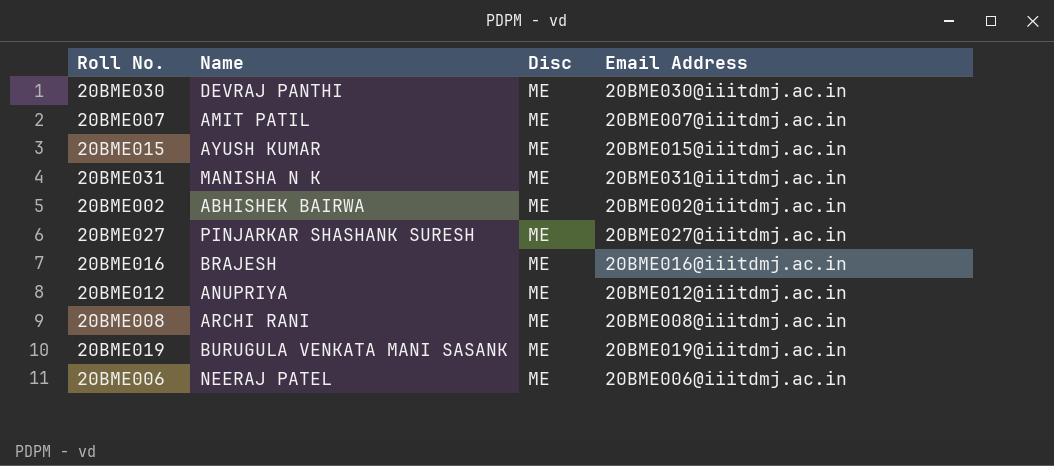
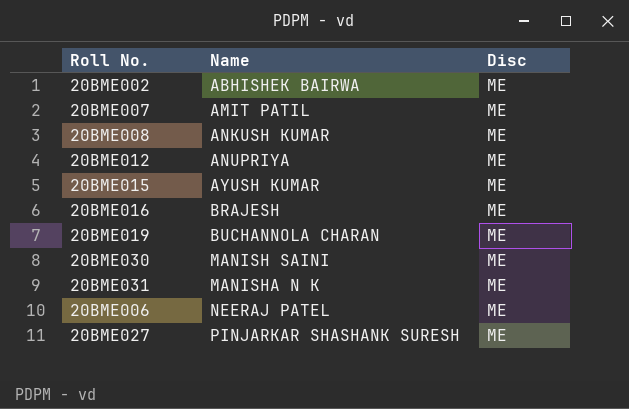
row order: none -> Name ascending
column Email Address | position: 4 -> none
20BME008 | Name: ARCHI RANI -> ANKUSH KUMAR
20BME019 | Name: BURUGULA VENKATA MANI SASANK -> BUCHANNOLA CHARAN
20BME030 | Name: DEVRAJ PANTHI -> MANISH SAINI

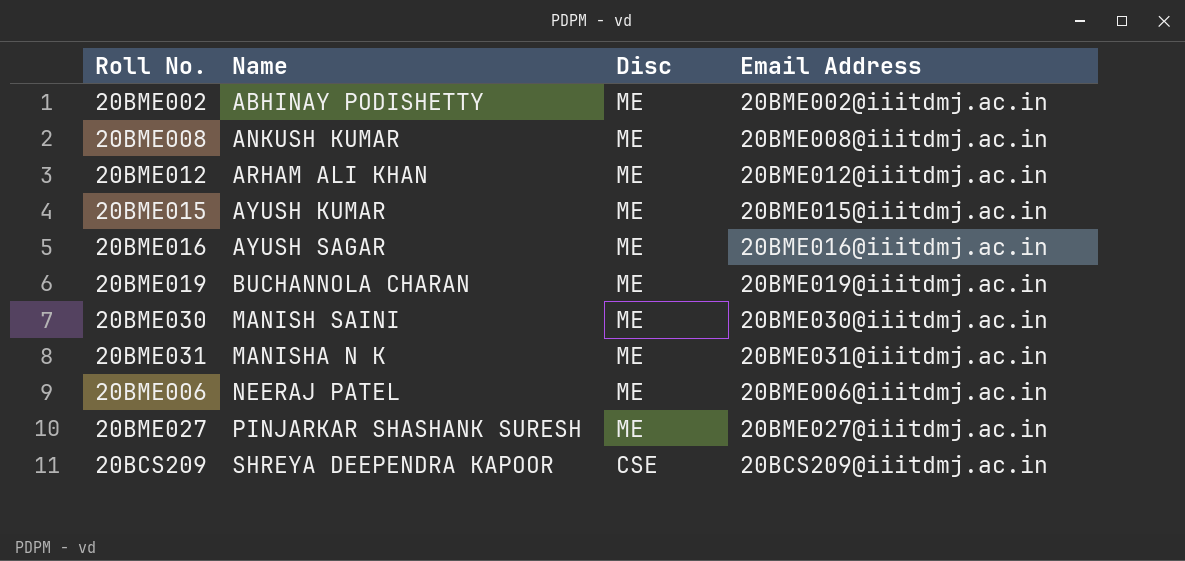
column Email Address | position: none -> 4
row 20BME007: AMIT PATIL | ME -> none
20BME002 | Name: ABHISHEK BAIRWA -> ABHINAY PODISHETTY
20BME012 | Name: ANUPRIYA -> ARHAM ALI KHAN
20BME016 | Name: BRAJESH -> AYUSH SAGAR
row 20BCS209: none -> SHREYA DEEPENDRA KAPOOR | CSE | 20BCS209@iiitdmj.ac.in

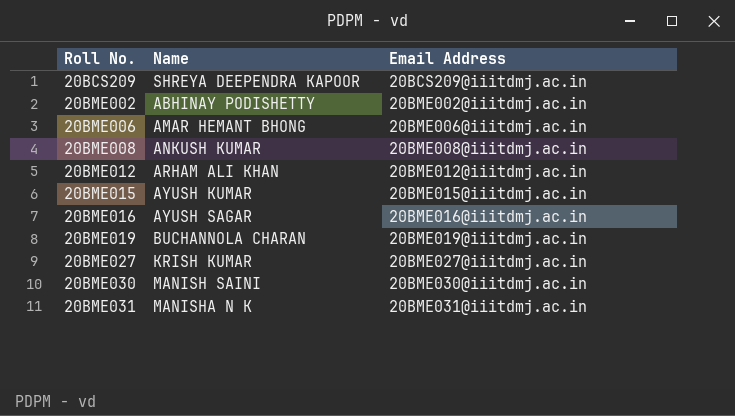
row order: Name ascending -> Roll No. ascending
column Disc | position: 3 -> none
20BME006 | Name: NEERAJ PATEL -> AMAR HEMANT BHONG
20BME027 | Name: PINJARKAR SHASHANK SURESH -> KRISH KUMAR

